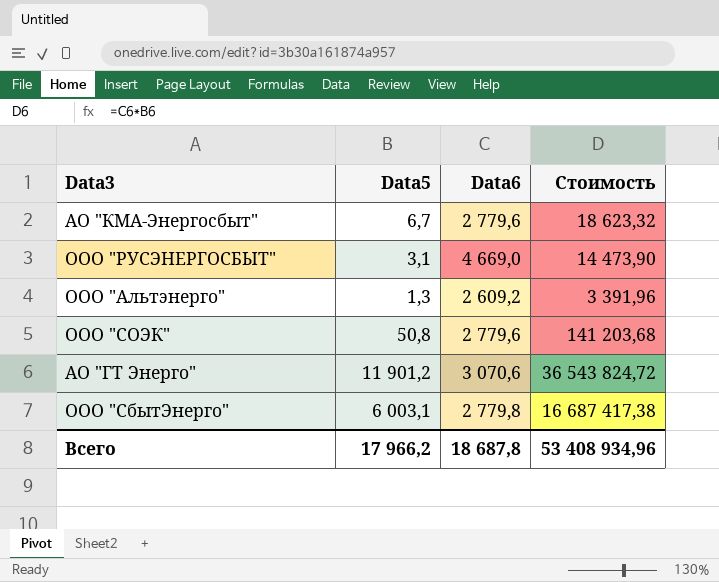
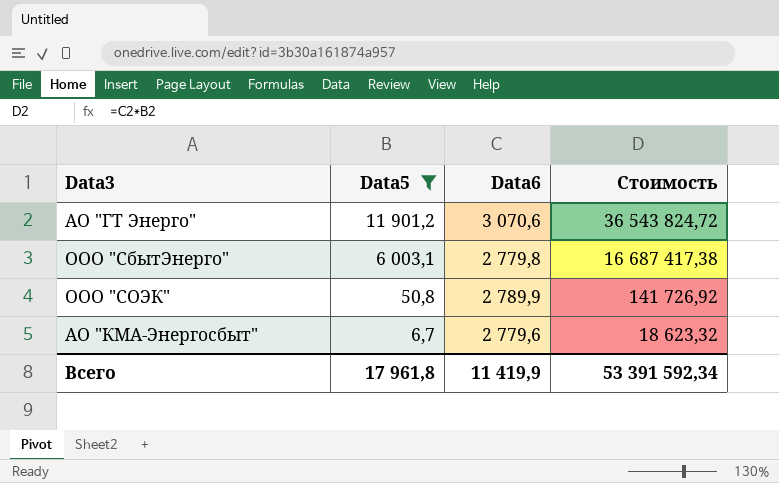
filter: none -> Data5 >= 6,7
row order: none -> Data5 descending
ООО "СОЭК" | Data6: 2 779,6 -> 2 789,9
ООО "СОЭК" | Стоимость: 141 203,68 -> 141 726,92
Всего | Data5: 17 966,2 -> 17 961,8
Всего | Data6: 18 687,8 -> 11 419,9
Всего | Стоимость: 53 408 934,96 -> 53 391 592,34

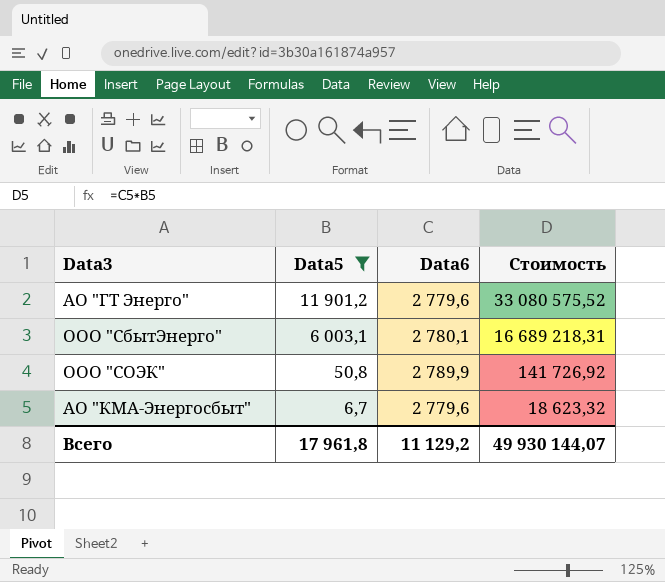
АО "ГТ Энерго" | Data6: 3 070,6 -> 2 779,6
АО "ГТ Энерго" | Стоимость: 36 543 824,72 -> 33 080 575,52
ООО "СбытЭнерго" | Data6: 2 779,8 -> 2 780,1
ООО "СбытЭнерго" | Стоимость: 16 687 417,38 -> 16 689 218,31
Всего | Data6: 11 419,9 -> 11 129,2
Всего | Стоимость: 53 391 592,34 -> 49 930 144,07

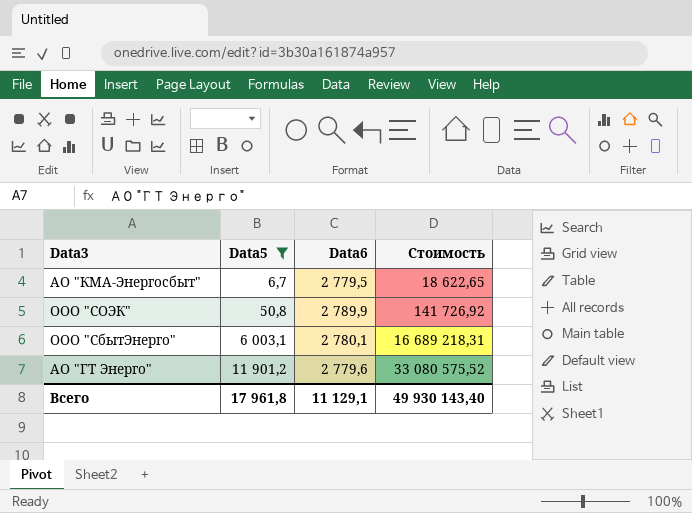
row order: Data5 descending -> Data5 ascending
АО "КМА-Энергосбыт" | Data6: 2 779,6 -> 2 779,5
АО "КМА-Энергосбыт" | Стоимость: 18 623,32 -> 18 622,65
Всего | Data6: 11 129,2 -> 11 129,1
Всего | Стоимость: 49 930 144,07 -> 49 930 143,40

